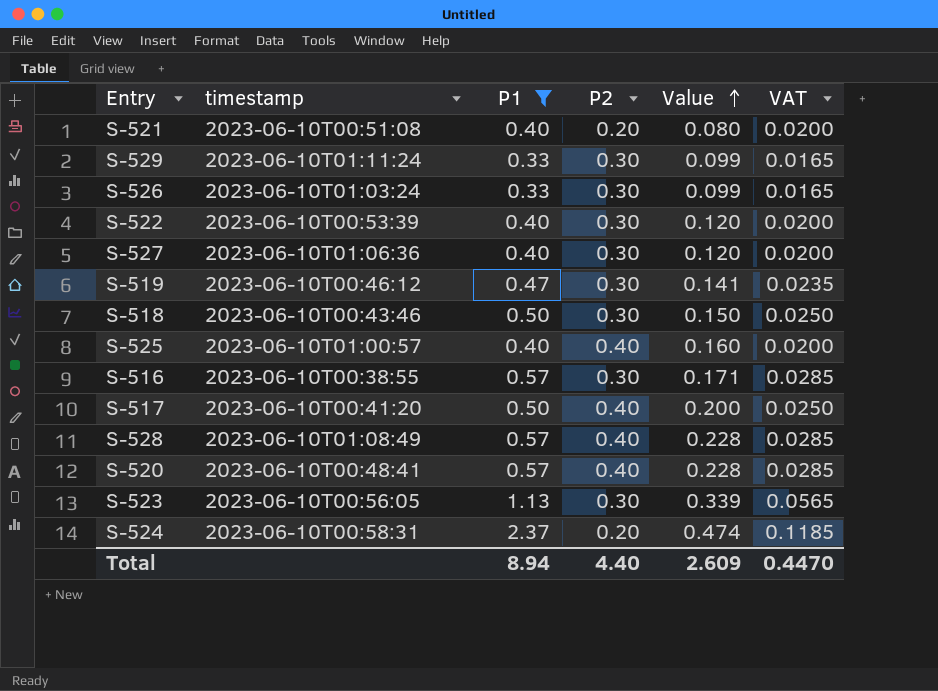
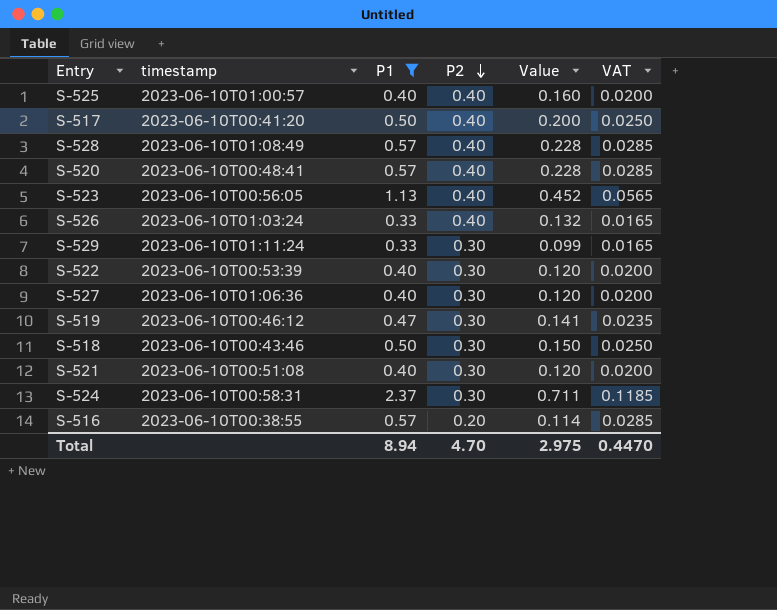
row order: Value ascending -> P2 descending
S-523 | P2: 0.30 -> 0.40
S-523 | Value: 0.339 -> 0.452
S-526 | P2: 0.30 -> 0.40
S-526 | Value: 0.099 -> 0.132
S-521 | P2: 0.20 -> 0.30
S-521 | Value: 0.080 -> 0.120
S-524 | P2: 0.20 -> 0.30
S-524 | Value: 0.474 -> 0.711
S-516 | P2: 0.30 -> 0.20
S-516 | Value: 0.171 -> 0.114
Total | P2: 4.40 -> 4.70
Total | Value: 2.609 -> 2.975

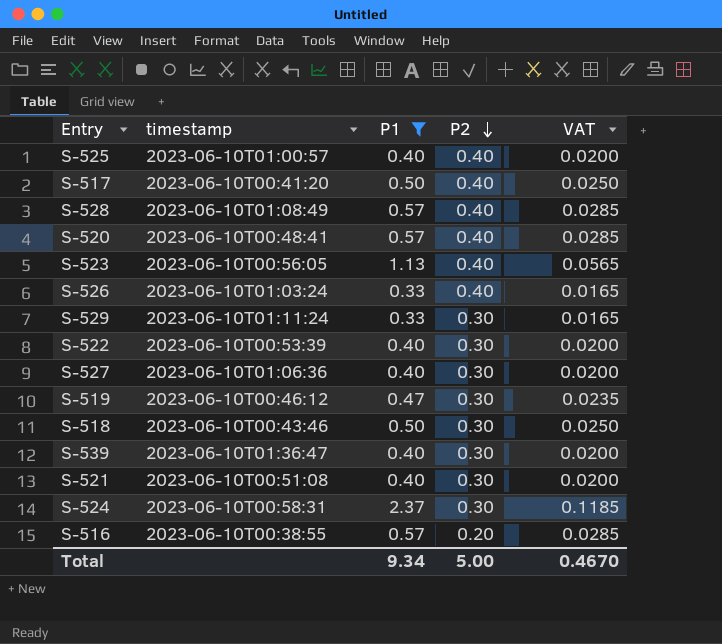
column Value | formula: [P1] * [P2] -> none
row S-539: none -> 2023-06-10T01:36:47 | 0.40 | 0.30 | 0.0200
Total | P1: 8.94 -> 9.34
Total | P2: 4.70 -> 5.00
Total | VAT: 0.4470 -> 0.4670

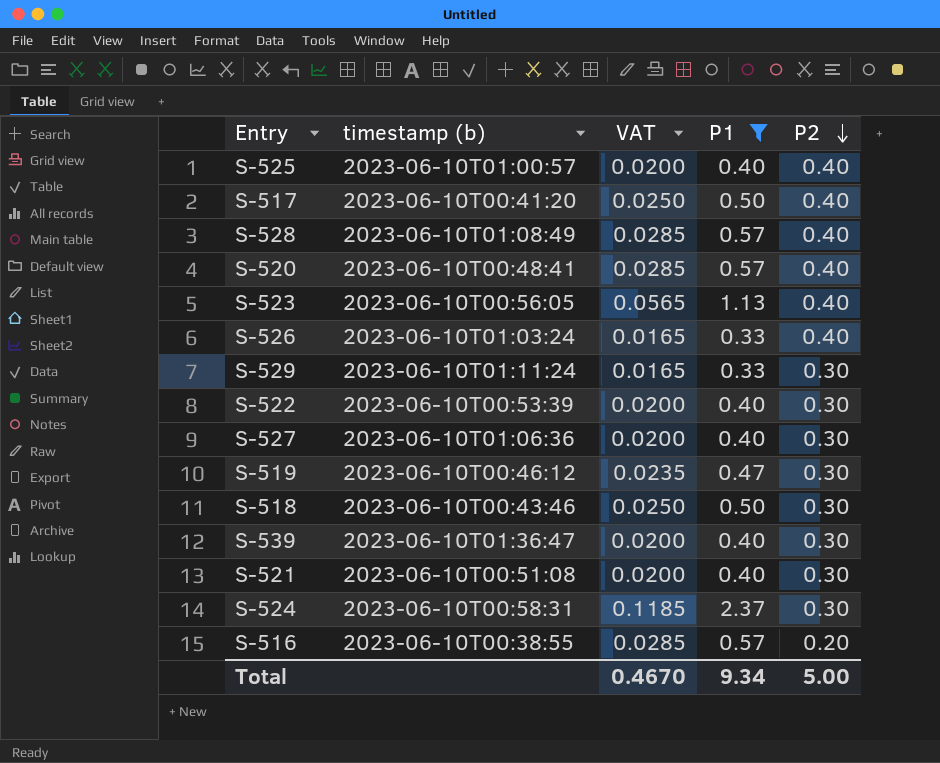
column name: timestamp -> timestamp (b)
column VAT | position: 5 -> 3

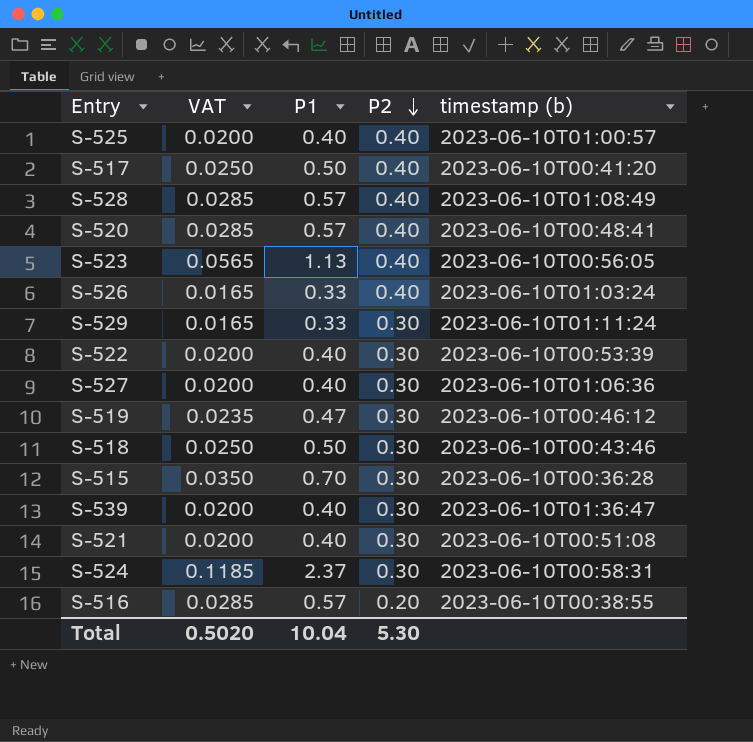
filter: P1 != 0.70 -> none
column timestamp (b) | position: 2 -> 5
Total | VAT: 0.4670 -> 0.5020
Total | P1: 9.34 -> 10.04
Total | P2: 5.00 -> 5.30

